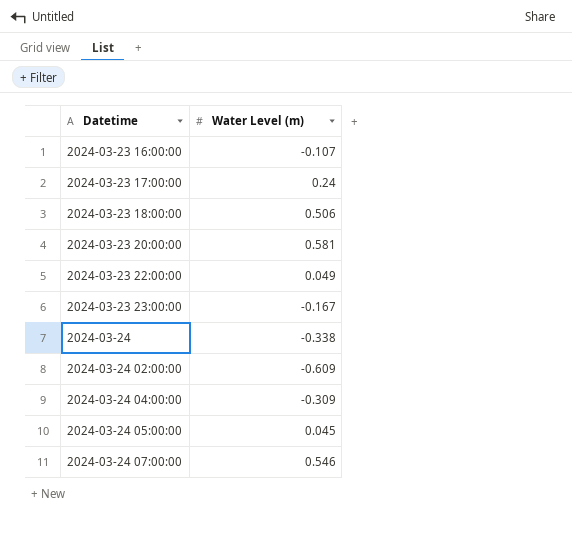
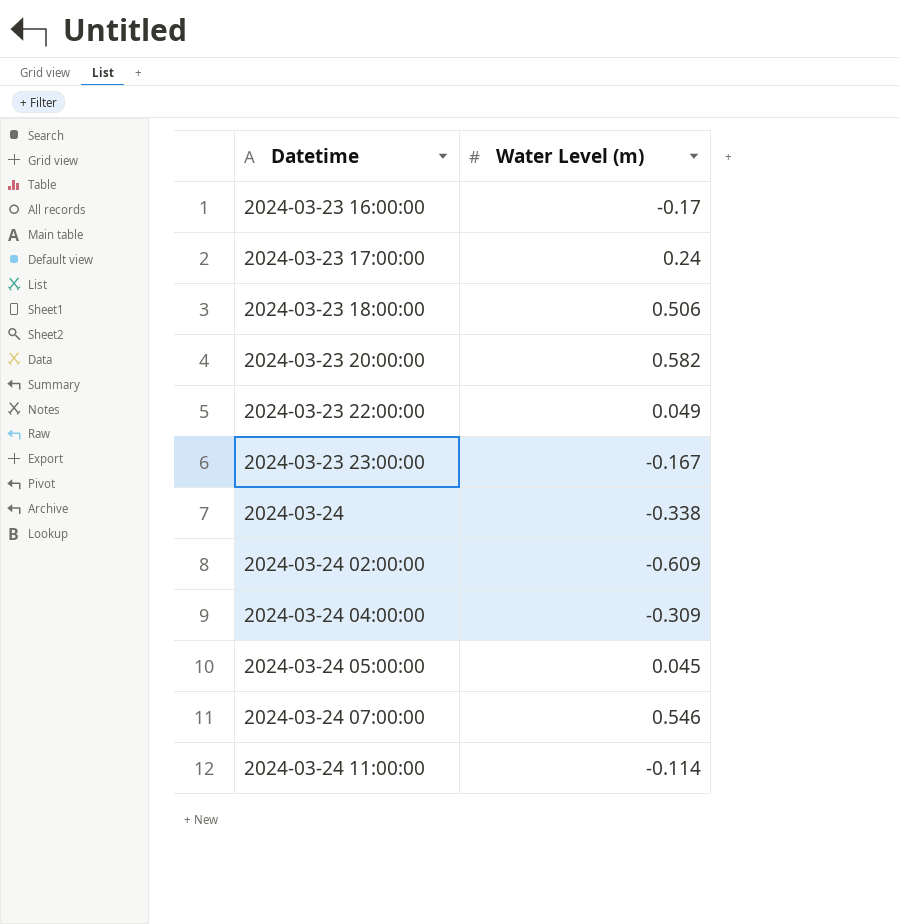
2024-03-23 16:00:00 | Water Level (m): -0.107 -> -0.17
2024-03-23 20:00:00 | Water Level (m): 0.581 -> 0.582
row 2024-03-24 11:00:00: none -> -0.114

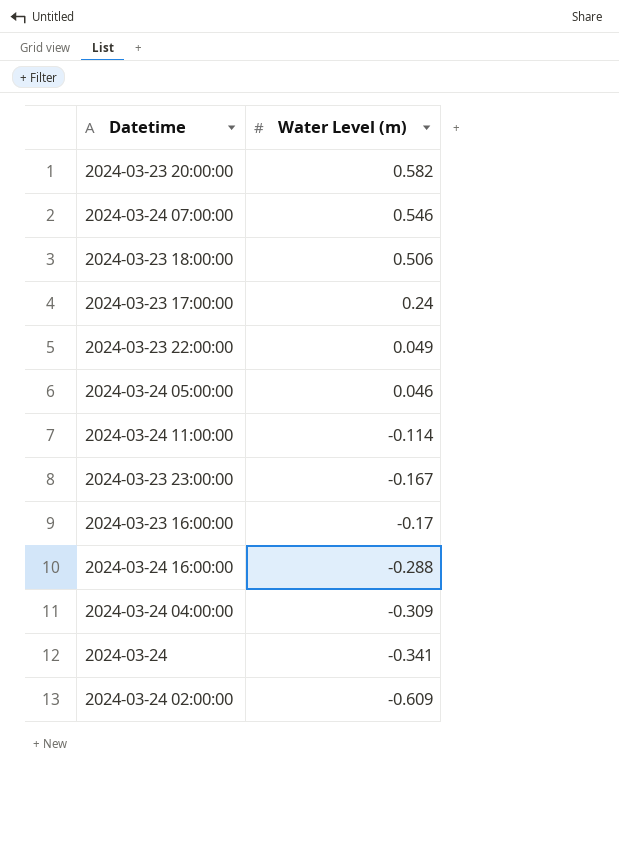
row order: Datetime ascending -> Water Level (m) descending
2024-03-24 05:00:00 | Water Level (m): 0.045 -> 0.046
row 2024-03-24 16:00:00: none -> -0.288
2024-03-24 | Water Level (m): -0.338 -> -0.341

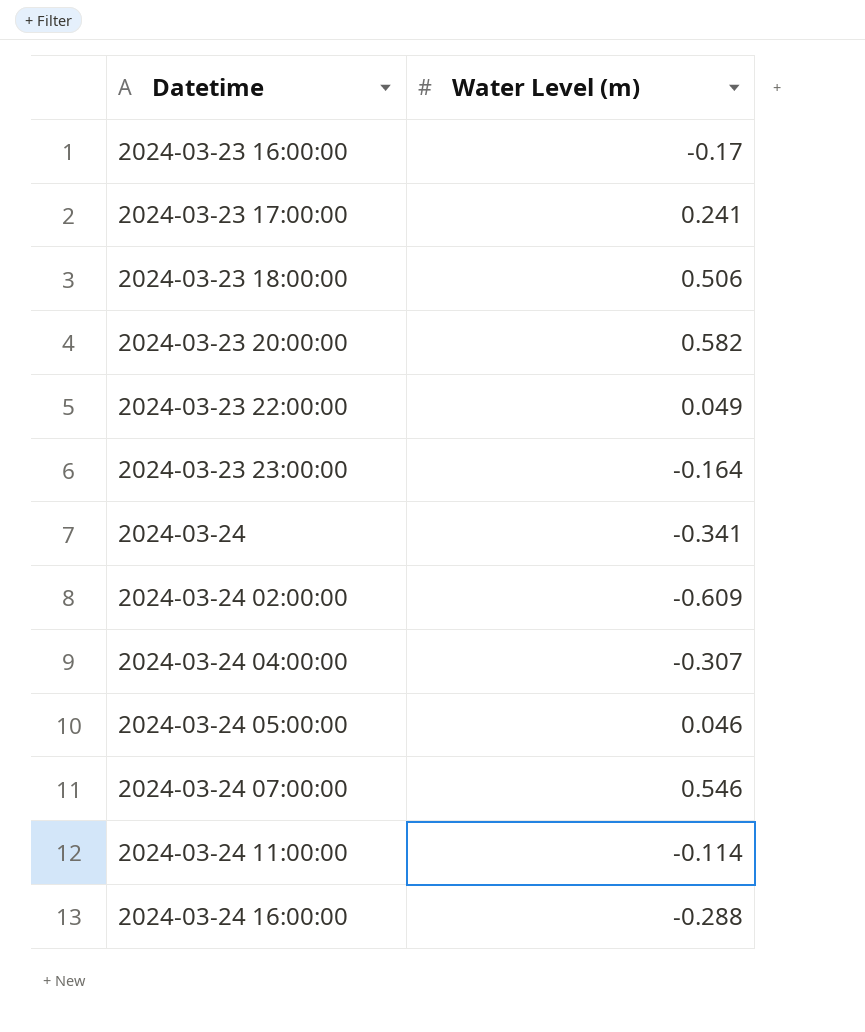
row order: Water Level (m) descending -> Datetime ascending
2024-03-23 17:00:00 | Water Level (m): 0.24 -> 0.241
2024-03-23 23:00:00 | Water Level (m): -0.167 -> -0.164
2024-03-24 04:00:00 | Water Level (m): -0.309 -> -0.307

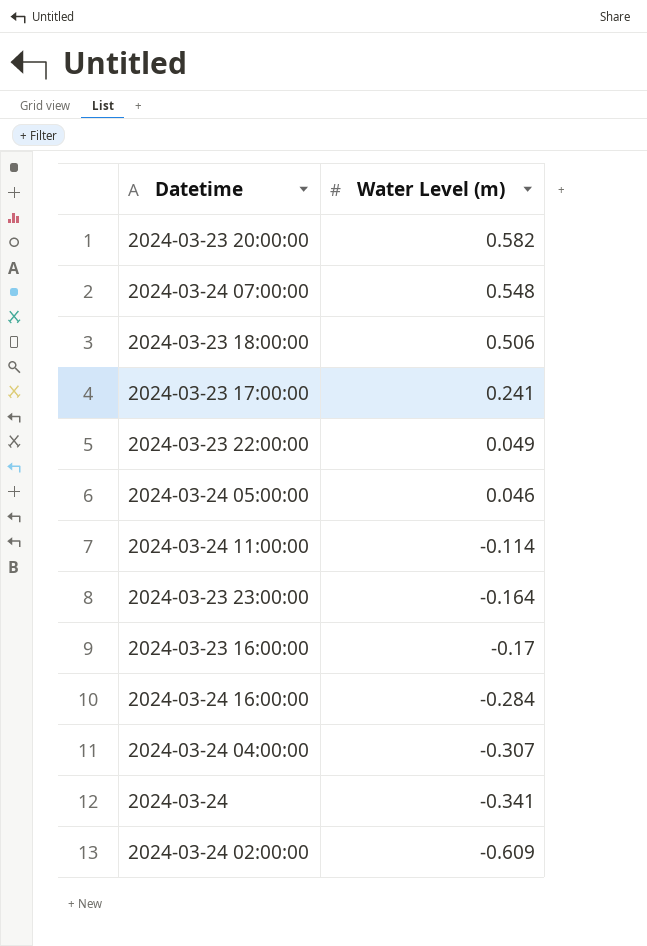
row order: Datetime ascending -> Water Level (m) descending
2024-03-24 07:00:00 | Water Level (m): 0.546 -> 0.548
2024-03-24 16:00:00 | Water Level (m): -0.288 -> -0.284

